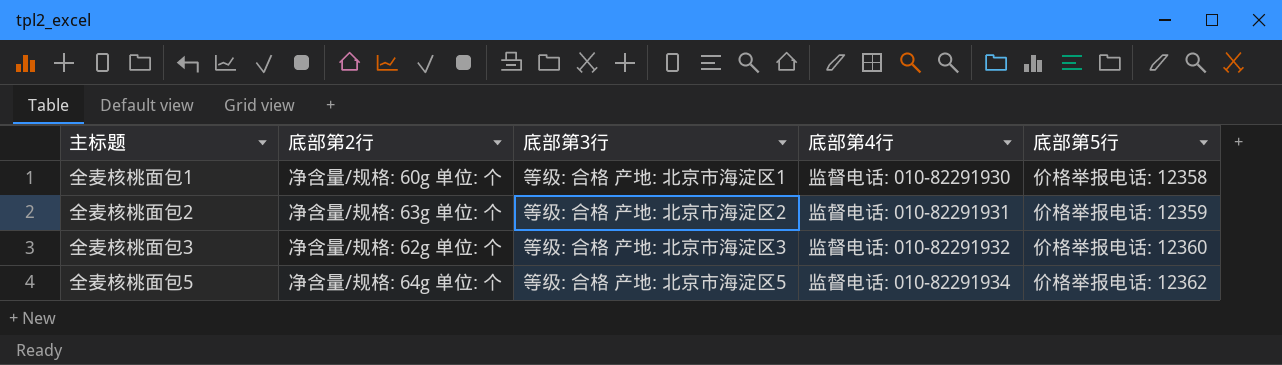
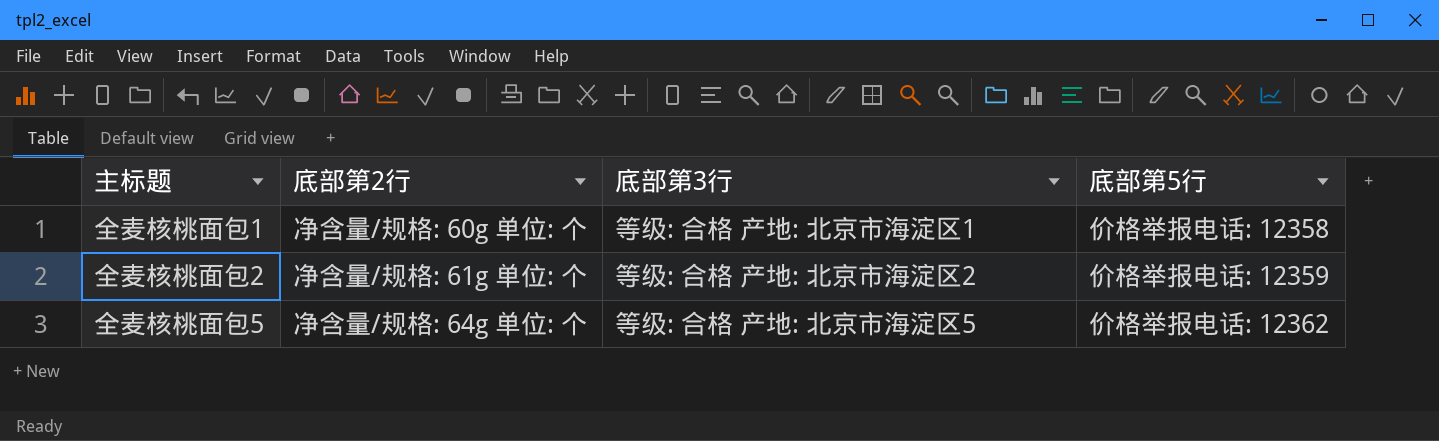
column 底部第4行 | position: 4 -> none
row 全麦核桃面包3: 净含量/规格: 62g 单位: 个 | 等级: 合格 产地: 北京市海淀区3 | 监督电话: 010-82291932 | 价格举报电话: 12360 -> none
全麦核桃面包2 | 底部第2行: 净含量/规格: 63g 单位: 个 -> 净含量/规格: 61g 单位: 个

